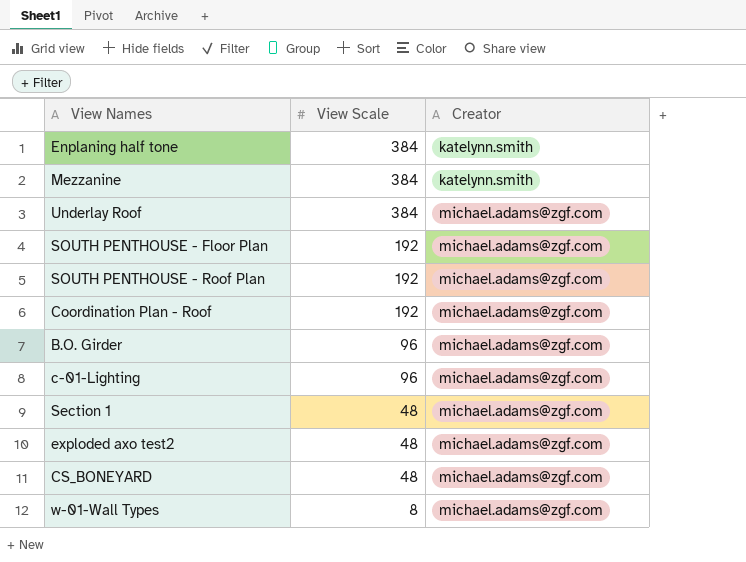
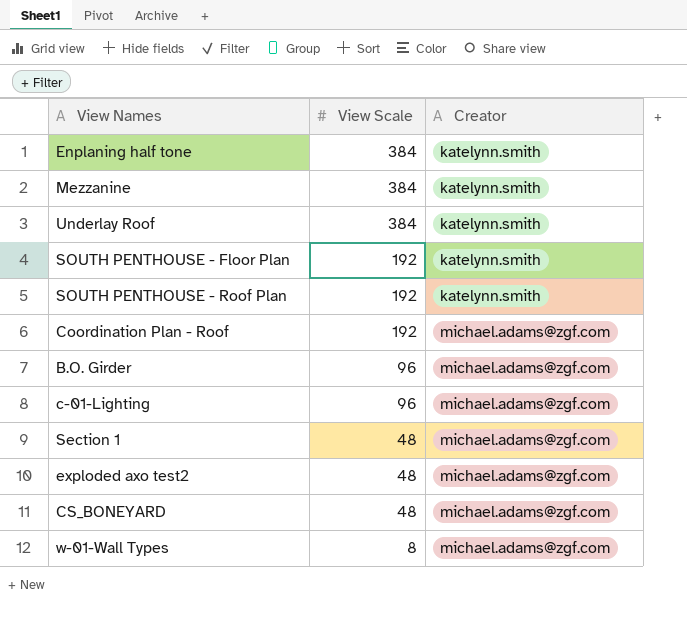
Underlay Roof | Creator: michael.adams@zgf.com -> katelynn.smith
SOUTH PENTHOUSE - Floor Plan | Creator: michael.adams@zgf.com -> katelynn.smith
SOUTH PENTHOUSE - Roof Plan | Creator: michael.adams@zgf.com -> katelynn.smith

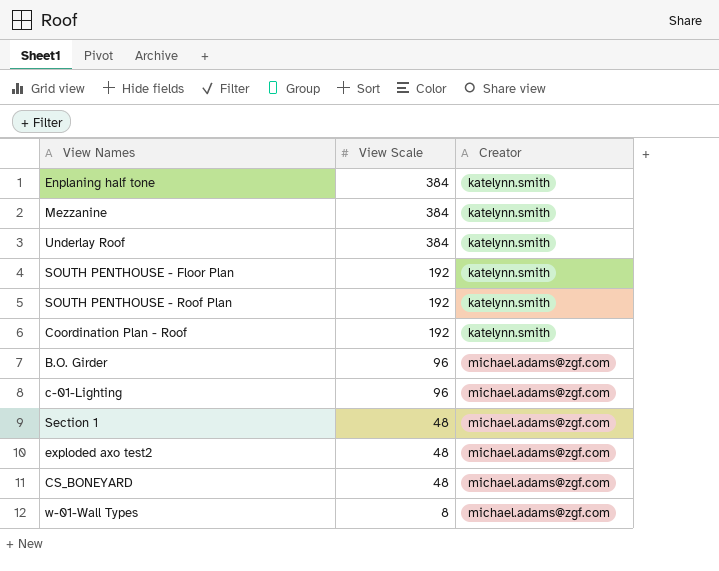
Coordination Plan - Roof | Creator: michael.adams@zgf.com -> katelynn.smith

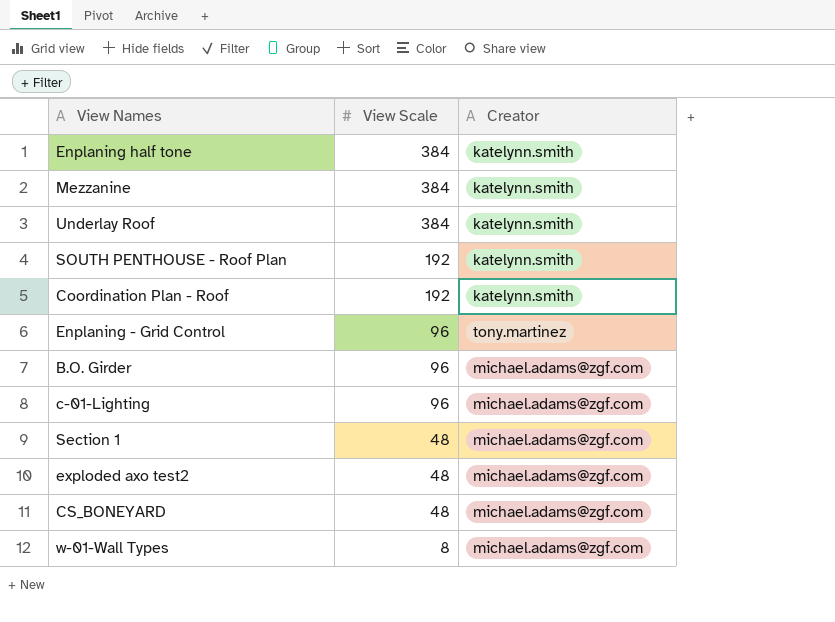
row SOUTH PENTHOUSE - Floor Plan: 192 | katelynn.smith -> none
row Enplaning - Grid Control: none -> 96 | tony.martinez

